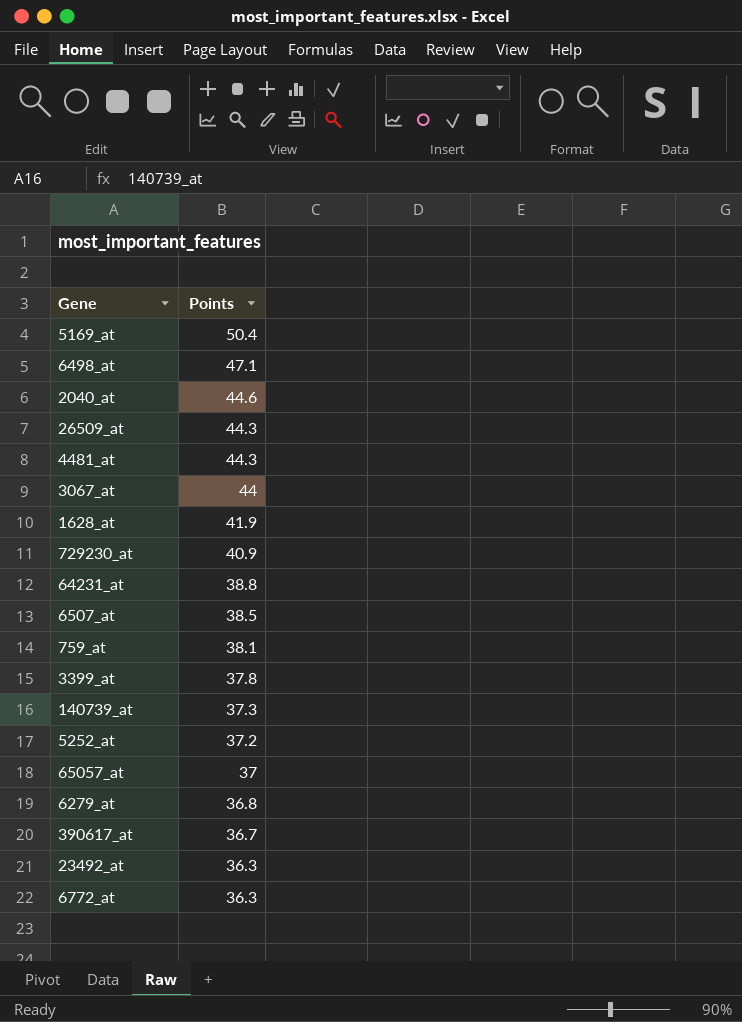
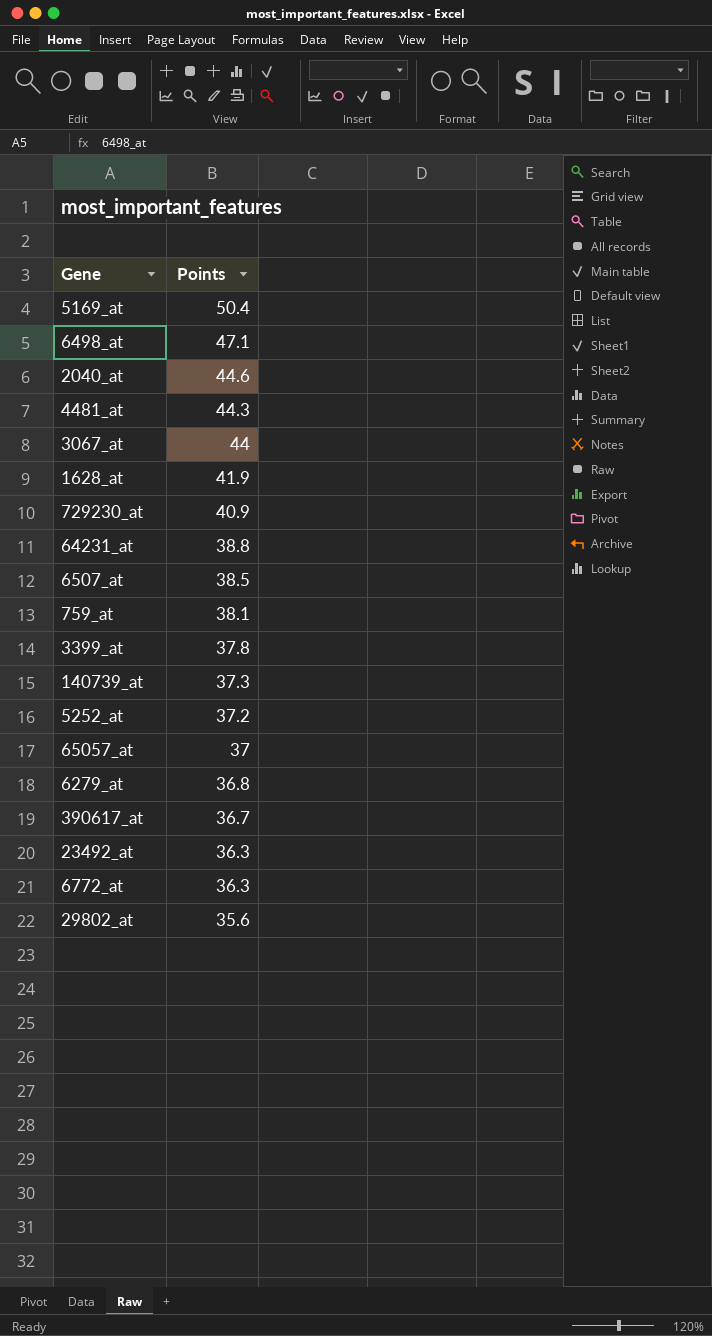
row 26509_at: 44.3 -> none
row 29802_at: none -> 35.6

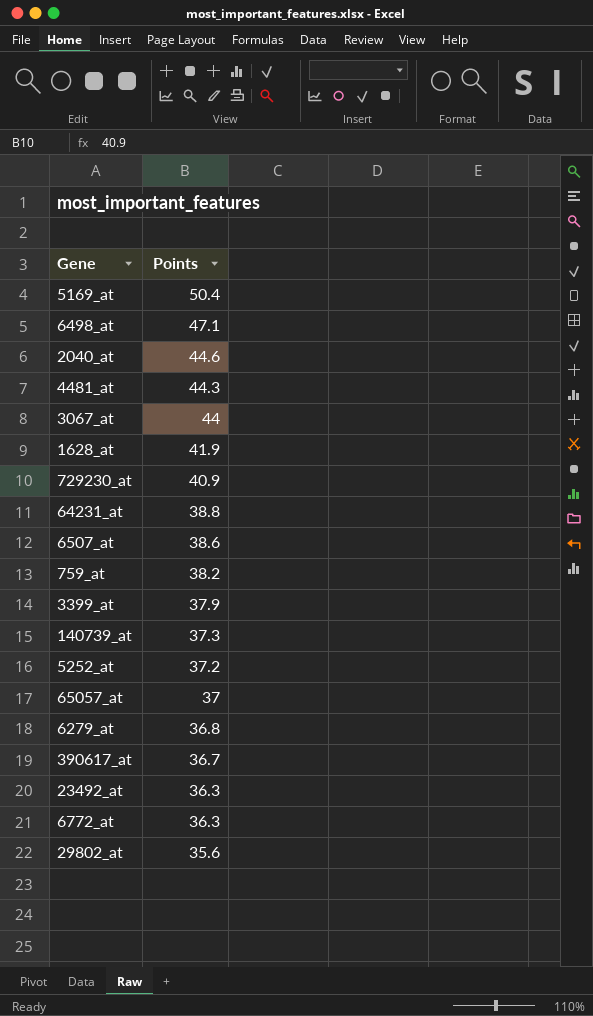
6507_at | Points: 38.5 -> 38.6
759_at | Points: 38.1 -> 38.2
3399_at | Points: 37.8 -> 37.9

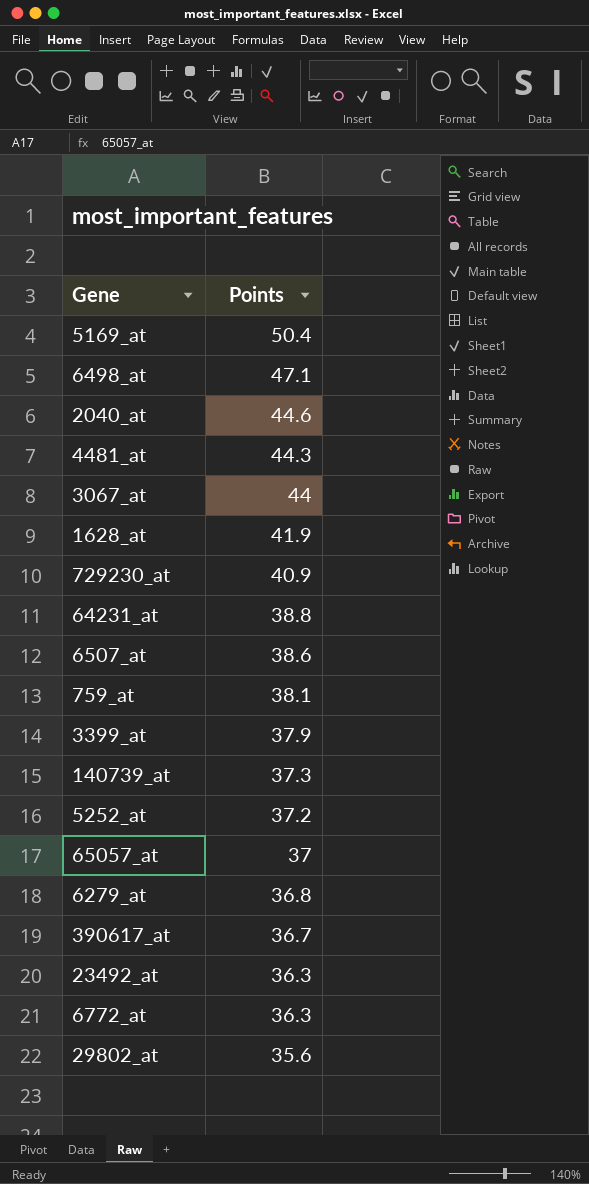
759_at | Points: 38.2 -> 38.1

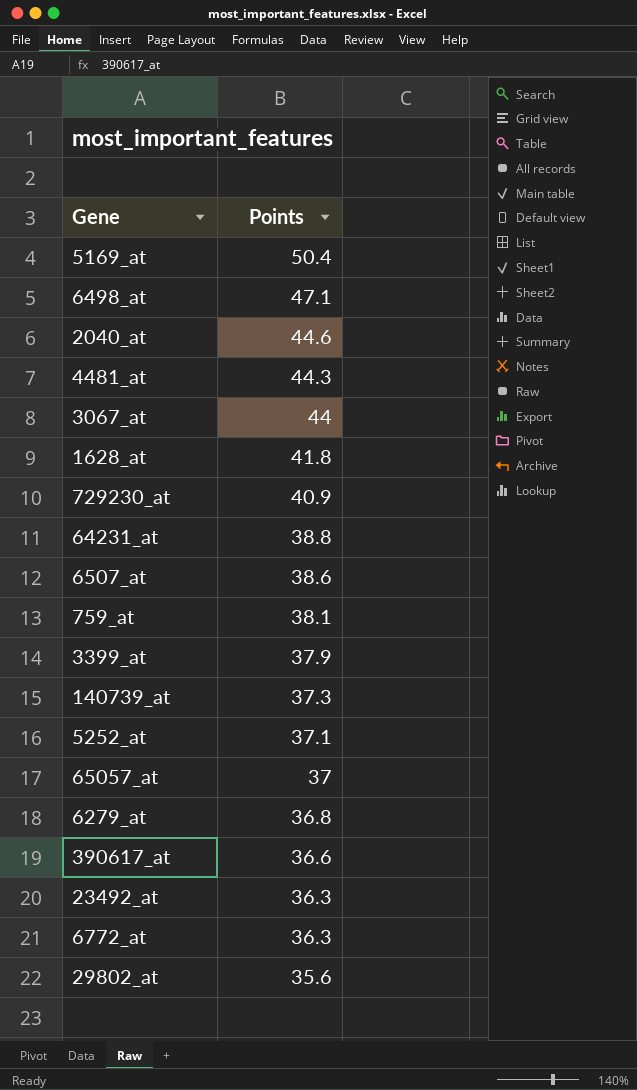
1628_at | Points: 41.9 -> 41.8
5252_at | Points: 37.2 -> 37.1
390617_at | Points: 36.7 -> 36.6

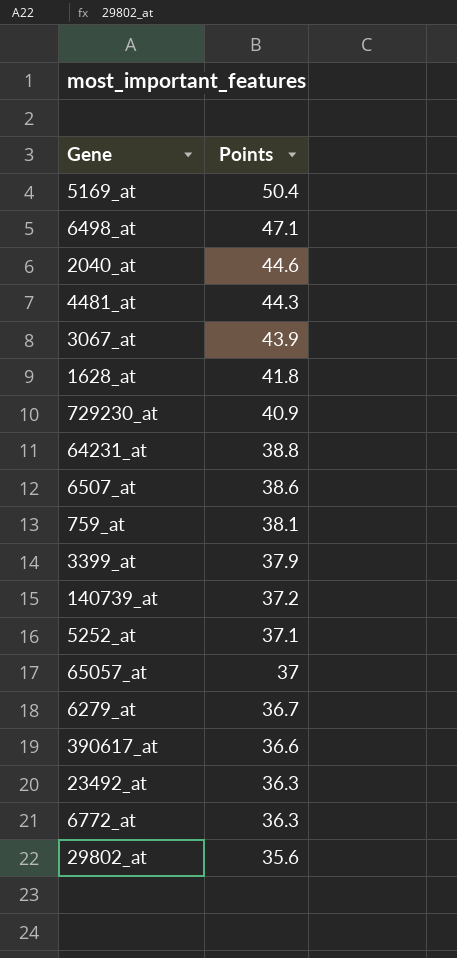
3067_at | Points: 44 -> 43.9
140739_at | Points: 37.3 -> 37.2
6279_at | Points: 36.8 -> 36.7

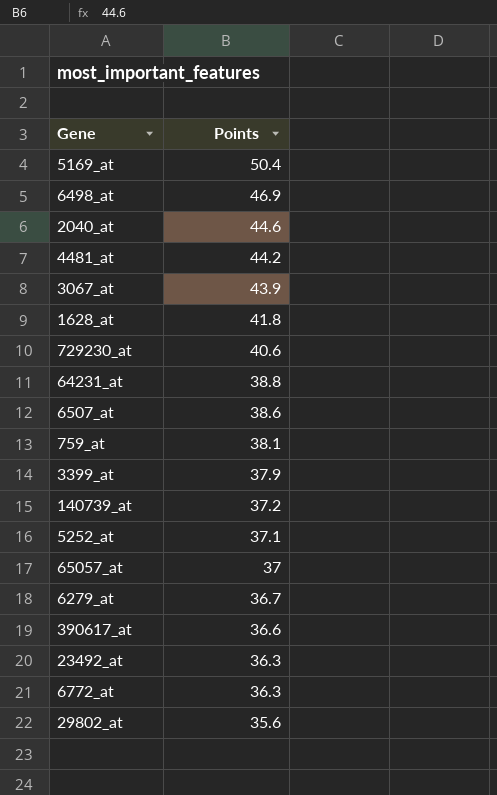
6498_at | Points: 47.1 -> 46.9
4481_at | Points: 44.3 -> 44.2
729230_at | Points: 40.9 -> 40.6

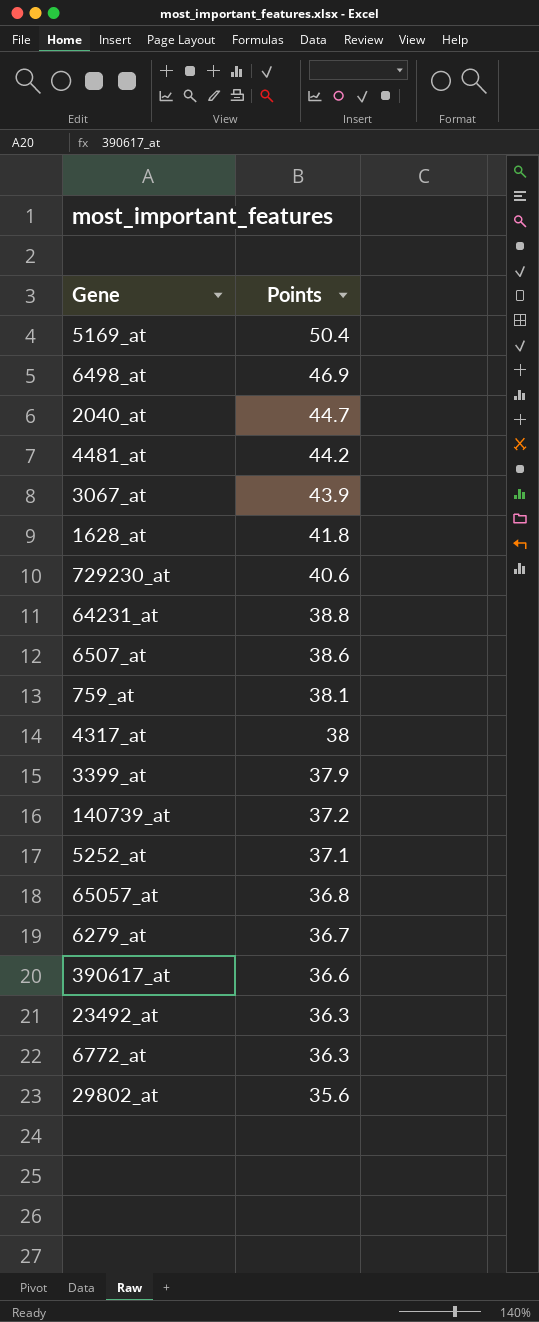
2040_at | Points: 44.6 -> 44.7
row 4317_at: none -> 38
65057_at | Points: 37 -> 36.8

